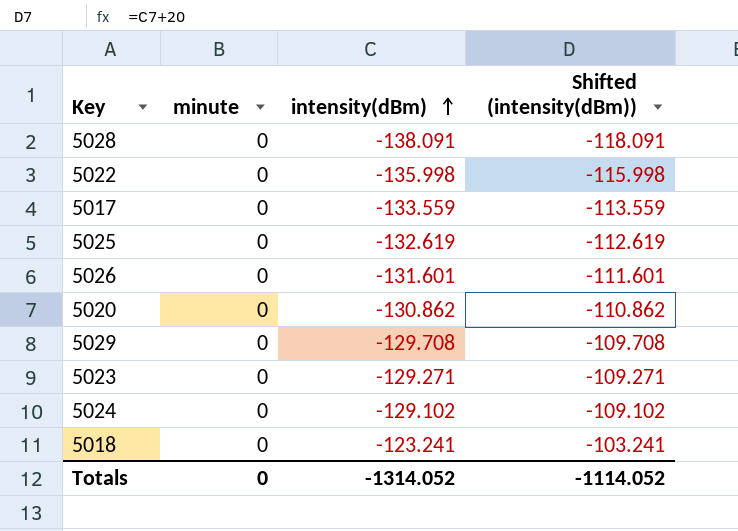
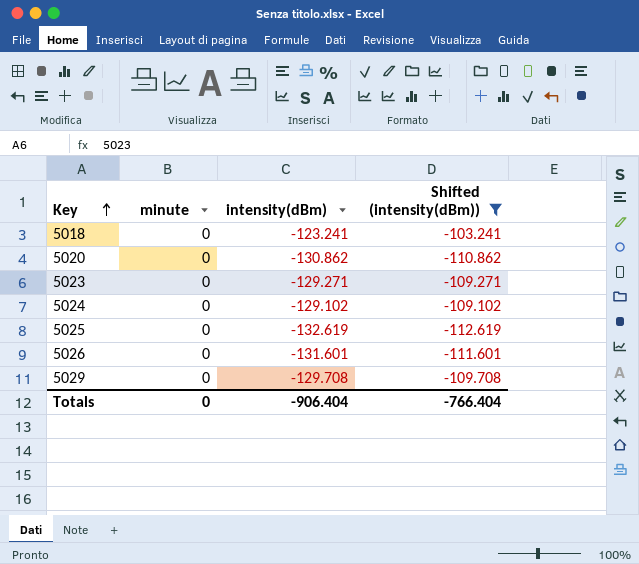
filter: none -> Shifted (intensity(dBm)) >= -112.619
row order: intensity(dBm) ascending -> Key ascending
Totals | intensity(dBm): -1314.052 -> -906.404
Totals | Shifted (intensity(dBm)): -1114.052 -> -766.404

